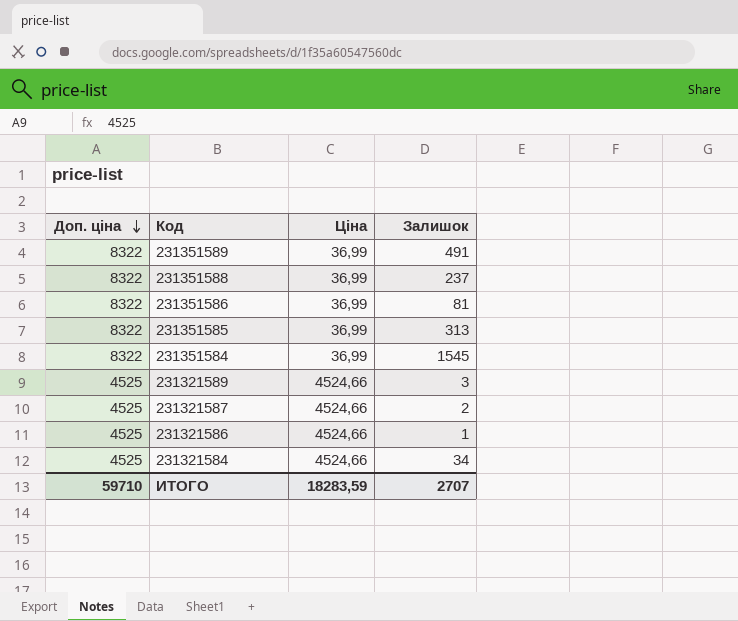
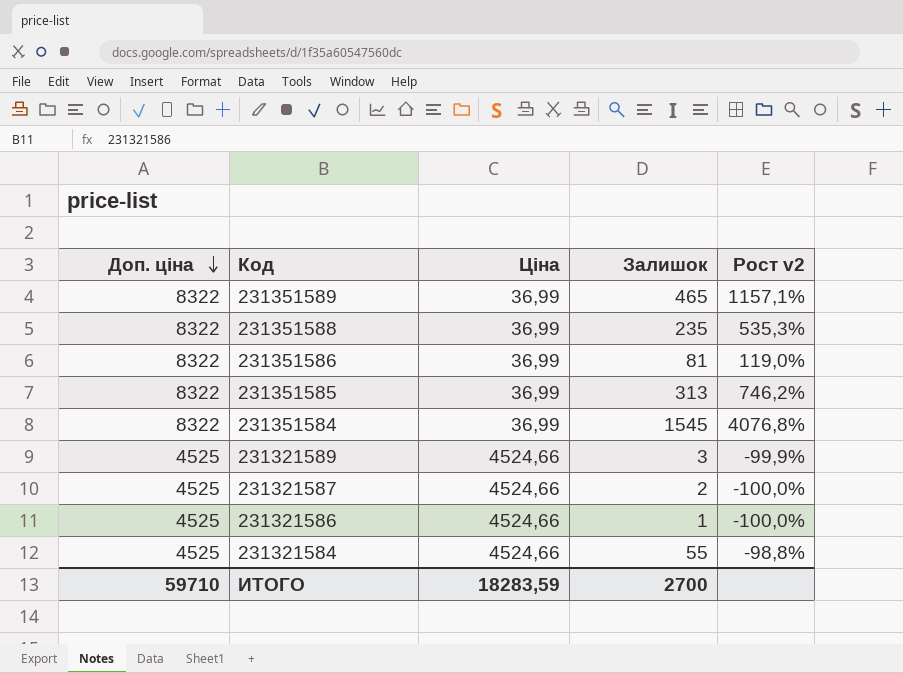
column Рост v2 | formula: none -> ([Залишок] - [Ціна]) / [Ціна]
231351589 | Залишок: 491 -> 465
231351588 | Залишок: 237 -> 235
231321584 | Залишок: 34 -> 55
ИТОГО | Залишок: 2707 -> 2700

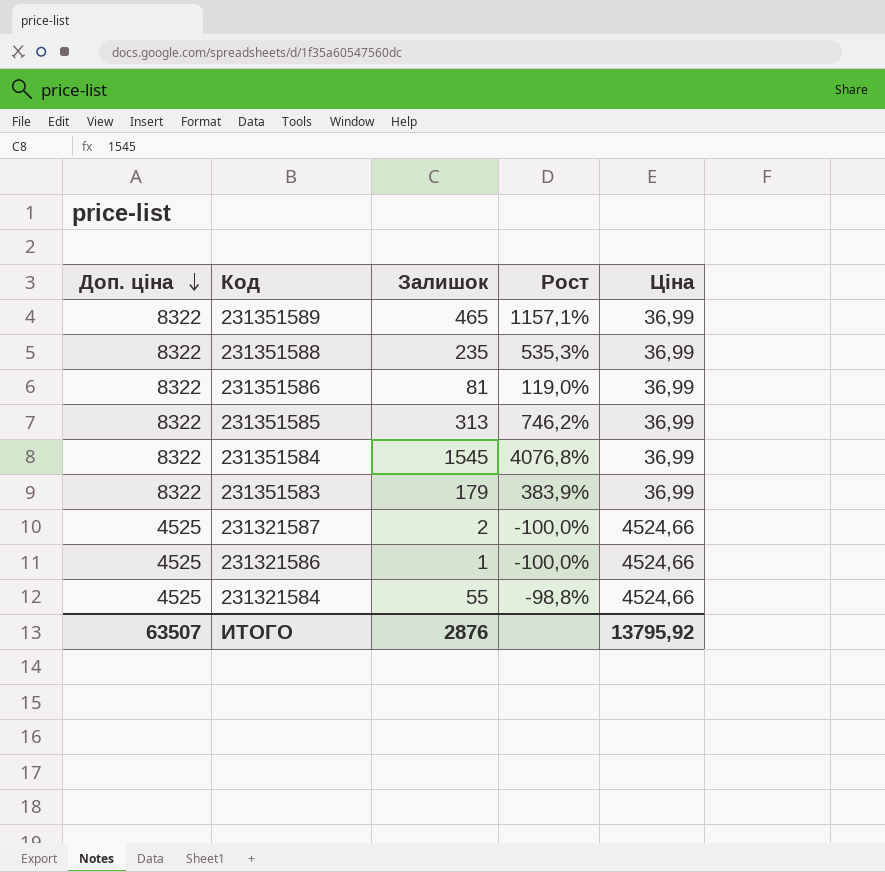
column name: Рост v2 -> Рост
column Ціна | position: 3 -> 5
row 231321589: 4525 | 4524,66 | 3 | -99,9% -> none
row 231351583: none -> 8322 | 179 | 383,9% | 36,99
ИТОГО | Доп. ціна: 59710 -> 63507
ИТОГО | Залишок: 2700 -> 2876
ИТОГО | Ціна: 18283,59 -> 13795,92

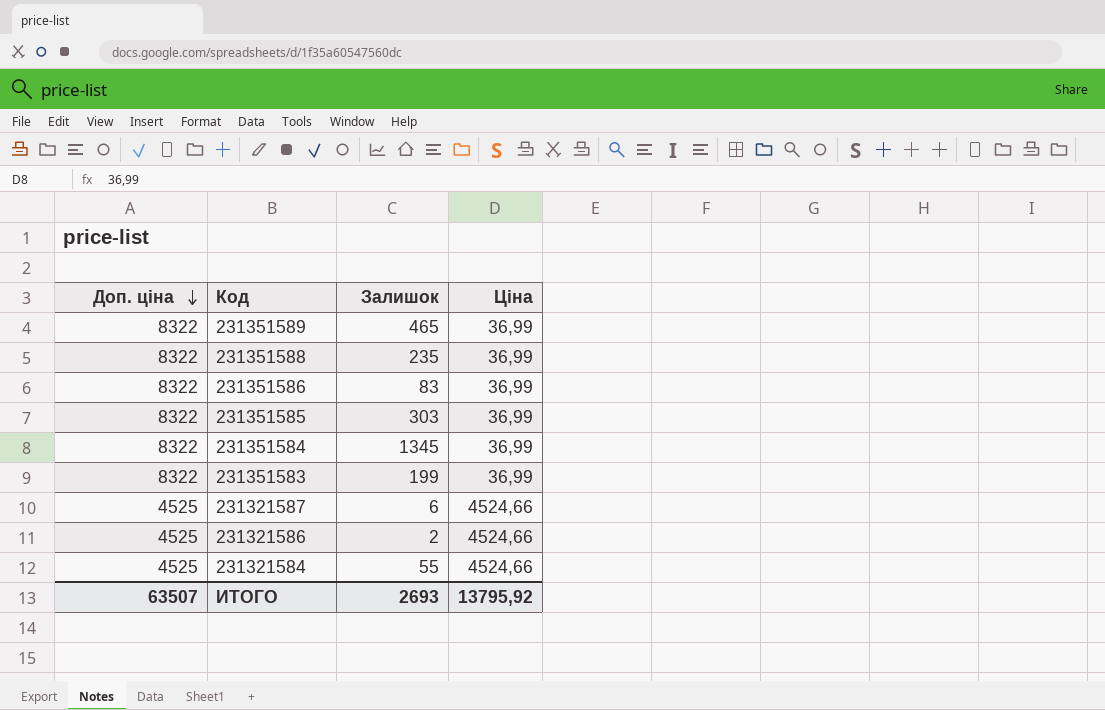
column Рост | formula: ([Залишок] - [Ціна]) / [Ціна] -> none
231351586 | Залишок: 81 -> 83
231351585 | Залишок: 313 -> 303
231351584 | Залишок: 1545 -> 1345
231351583 | Залишок: 179 -> 199
231321587 | Залишок: 2 -> 6
231321586 | Залишок: 1 -> 2
ИТОГО | Залишок: 2876 -> 2693

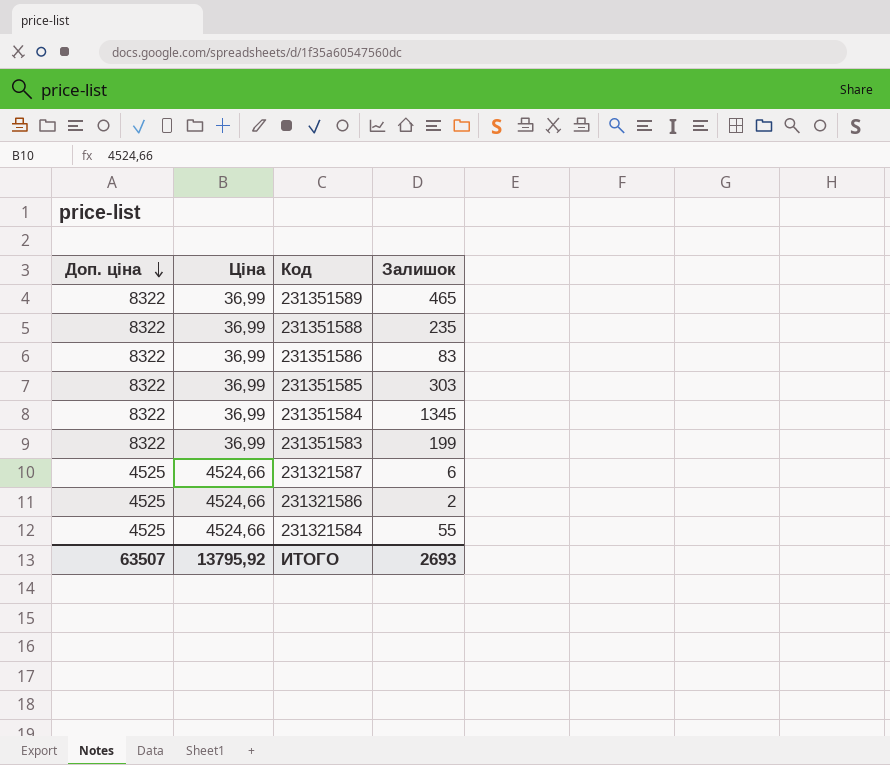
column Ціна | position: 4 -> 2

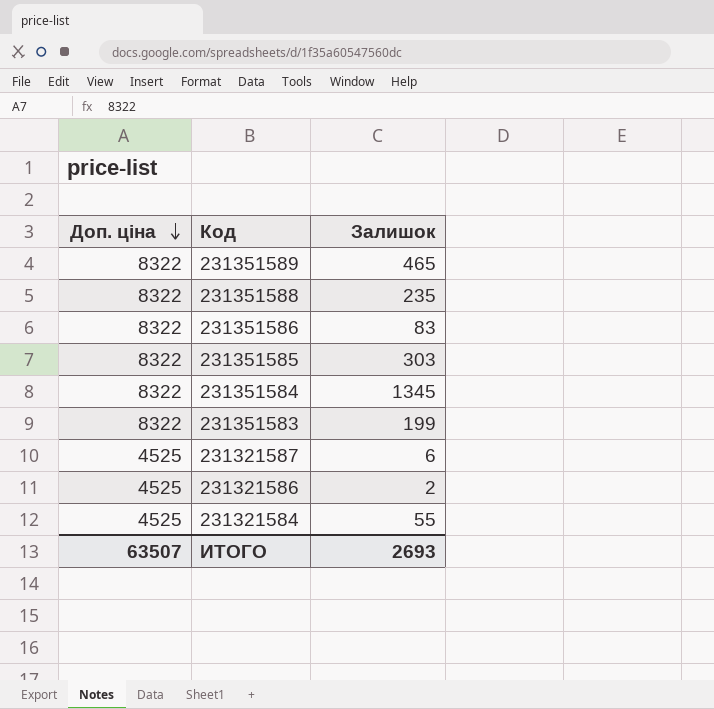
column Ціна | position: 2 -> none

